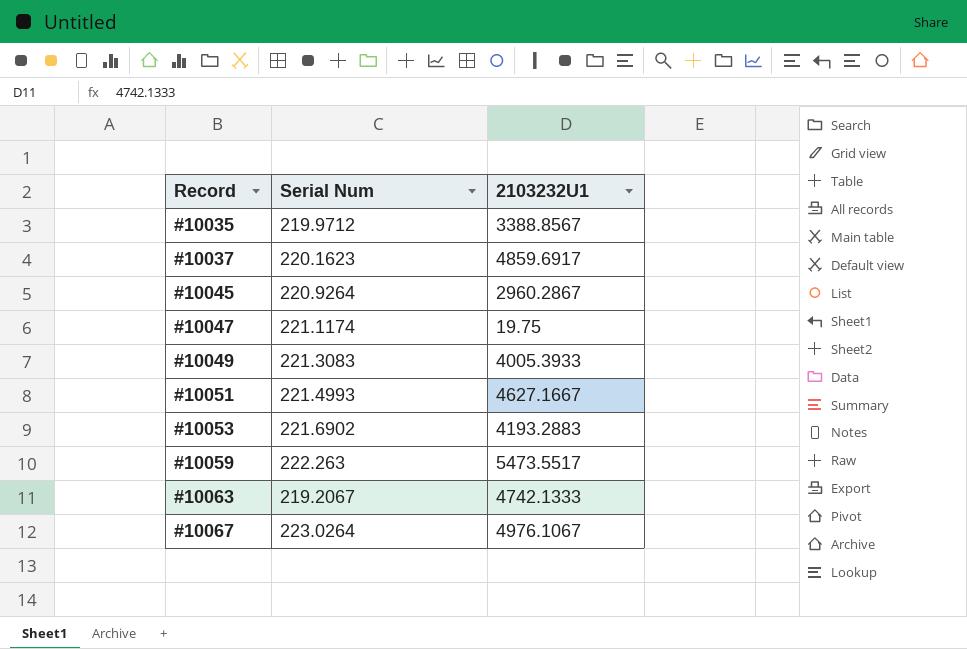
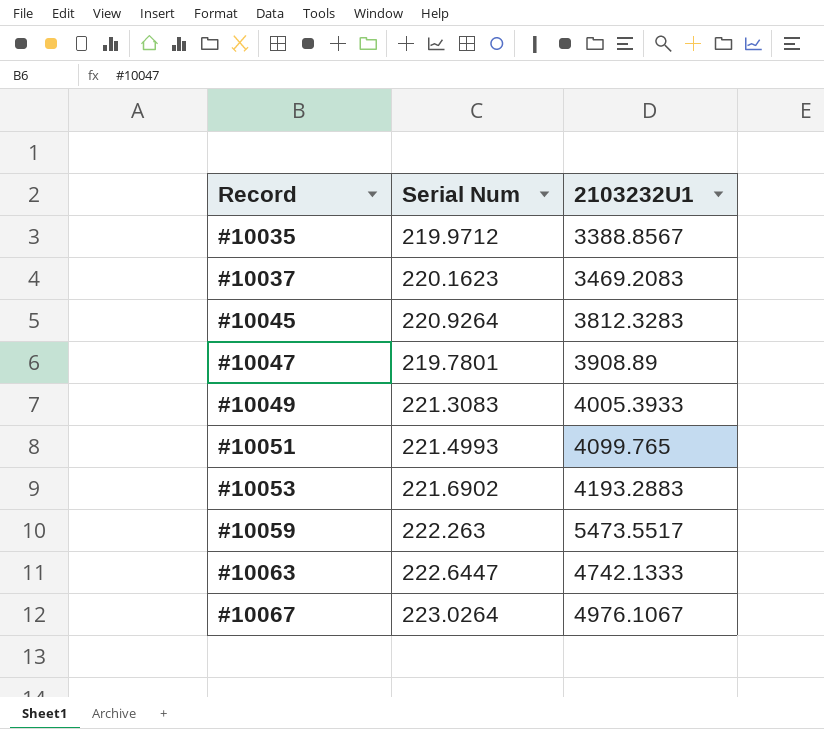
#10037 | 2103232U1: 4859.6917 -> 3469.2083
#10045 | 2103232U1: 2960.2867 -> 3812.3283
#10047 | Serial Num: 221.1174 -> 219.7801
#10047 | 2103232U1: 19.75 -> 3908.89
#10051 | 2103232U1: 4627.1667 -> 4099.765
#10063 | Serial Num: 219.2067 -> 222.6447

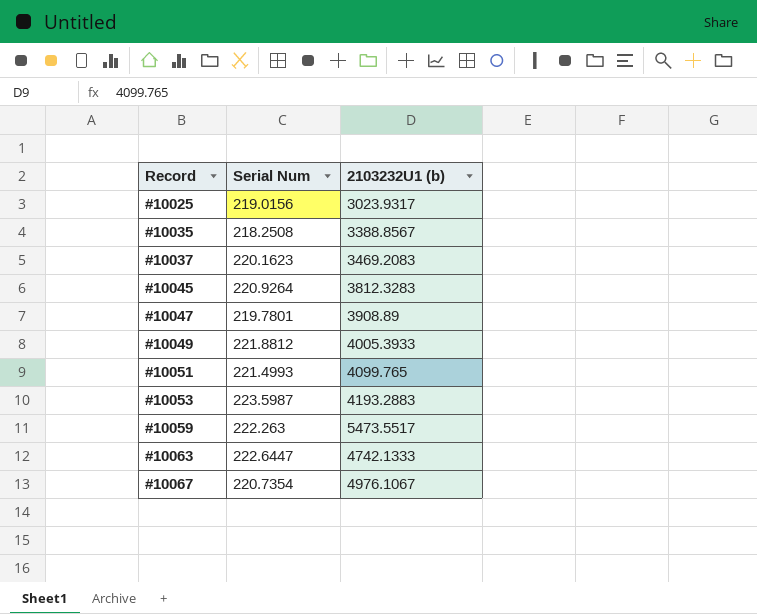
column name: 2103232U1 -> 2103232U1 (b)
row #10025: none -> 219.0156 | 3023.9317
#10035 | Serial Num: 219.9712 -> 218.2508
#10049 | Serial Num: 221.3083 -> 221.8812
#10053 | Serial Num: 221.6902 -> 223.5987
#10067 | Serial Num: 223.0264 -> 220.7354

